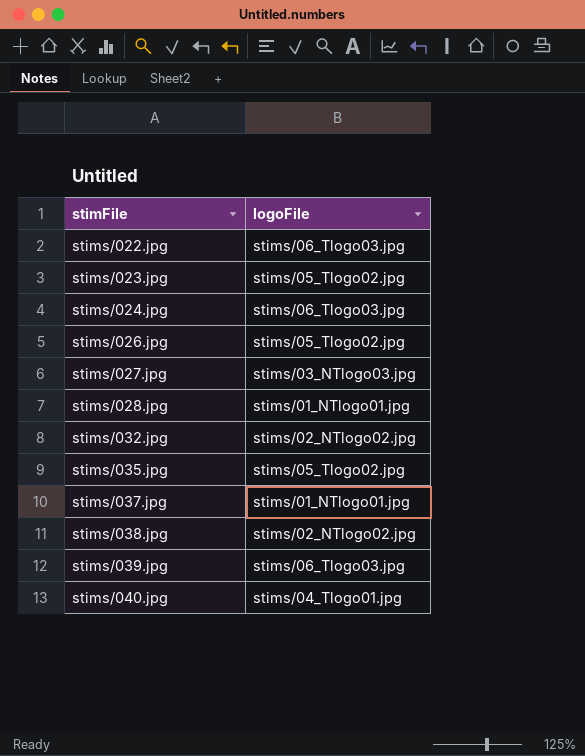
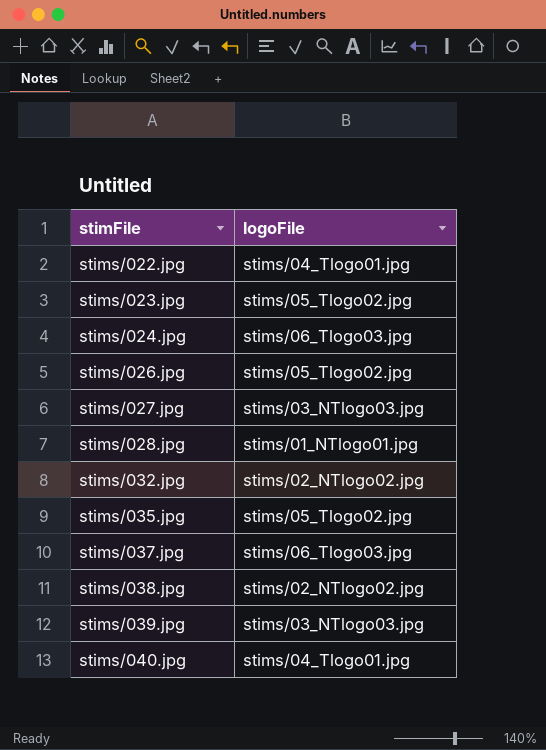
stims/022.jpg | logoFile: stims/06_Tlogo03.jpg -> stims/04_Tlogo01.jpg
stims/037.jpg | logoFile: stims/01_NTlogo01.jpg -> stims/06_Tlogo03.jpg
stims/039.jpg | logoFile: stims/06_Tlogo03.jpg -> stims/03_NTlogo03.jpg

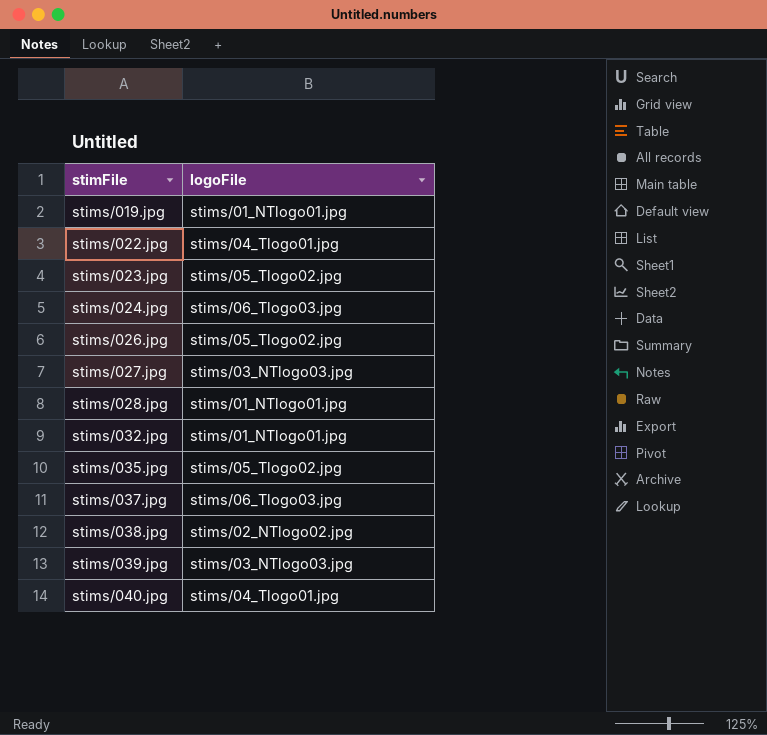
row stims/019.jpg: none -> stims/01_NTlogo01.jpg
stims/032.jpg | logoFile: stims/02_NTlogo02.jpg -> stims/01_NTlogo01.jpg

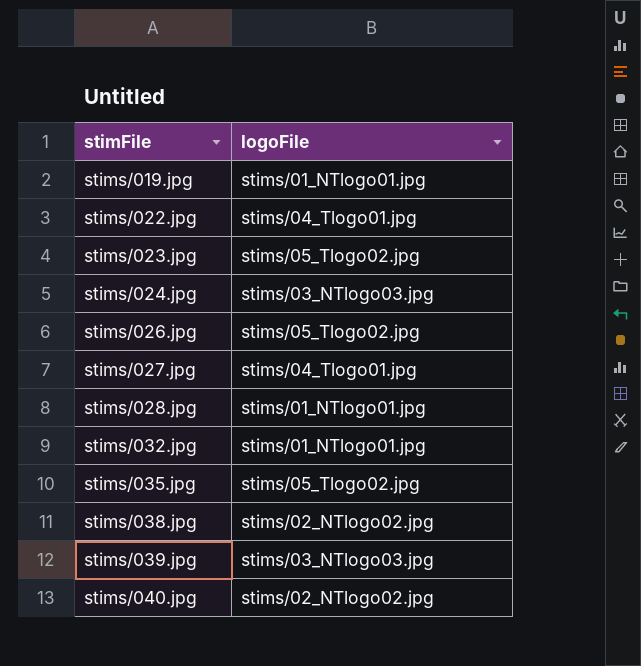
row stims/037.jpg: stims/06_Tlogo03.jpg -> none
stims/024.jpg | logoFile: stims/06_Tlogo03.jpg -> stims/03_NTlogo03.jpg
stims/027.jpg | logoFile: stims/03_NTlogo03.jpg -> stims/04_Tlogo01.jpg
stims/040.jpg | logoFile: stims/04_Tlogo01.jpg -> stims/02_NTlogo02.jpg

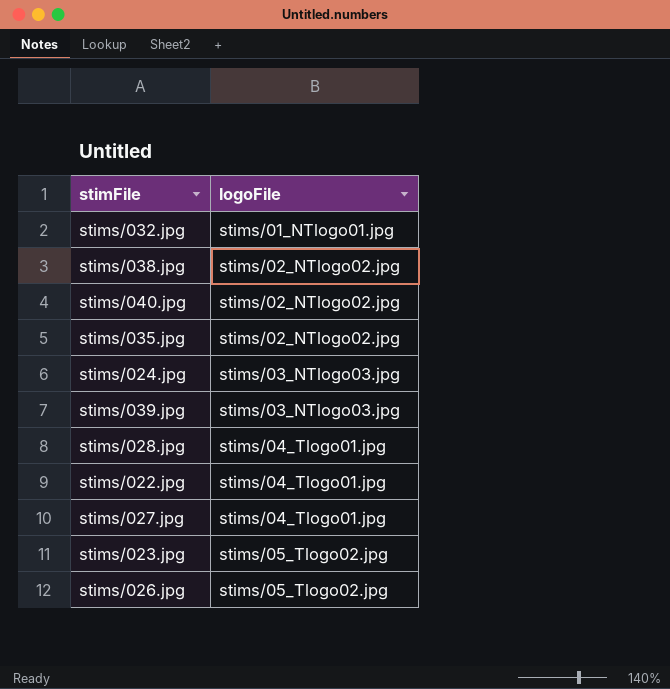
row order: stimFile ascending -> logoFile ascending
row stims/019.jpg: stims/01_NTlogo01.jpg -> none
stims/035.jpg | logoFile: stims/05_Tlogo02.jpg -> stims/02_NTlogo02.jpg
stims/028.jpg | logoFile: stims/01_NTlogo01.jpg -> stims/04_Tlogo01.jpg

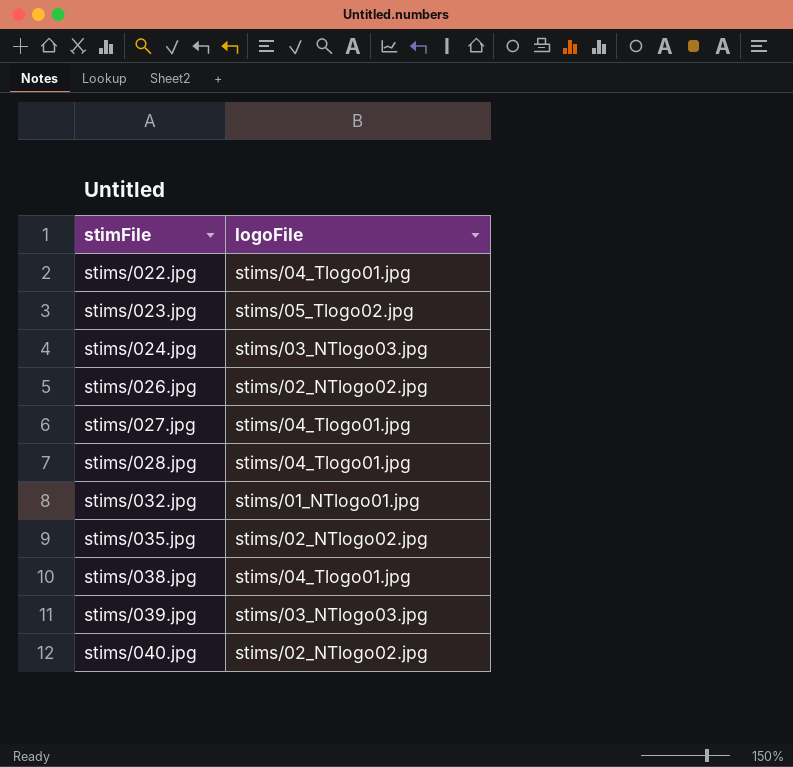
row order: logoFile ascending -> stimFile ascending
stims/026.jpg | logoFile: stims/05_Tlogo02.jpg -> stims/02_NTlogo02.jpg
stims/038.jpg | logoFile: stims/02_NTlogo02.jpg -> stims/04_Tlogo01.jpg

